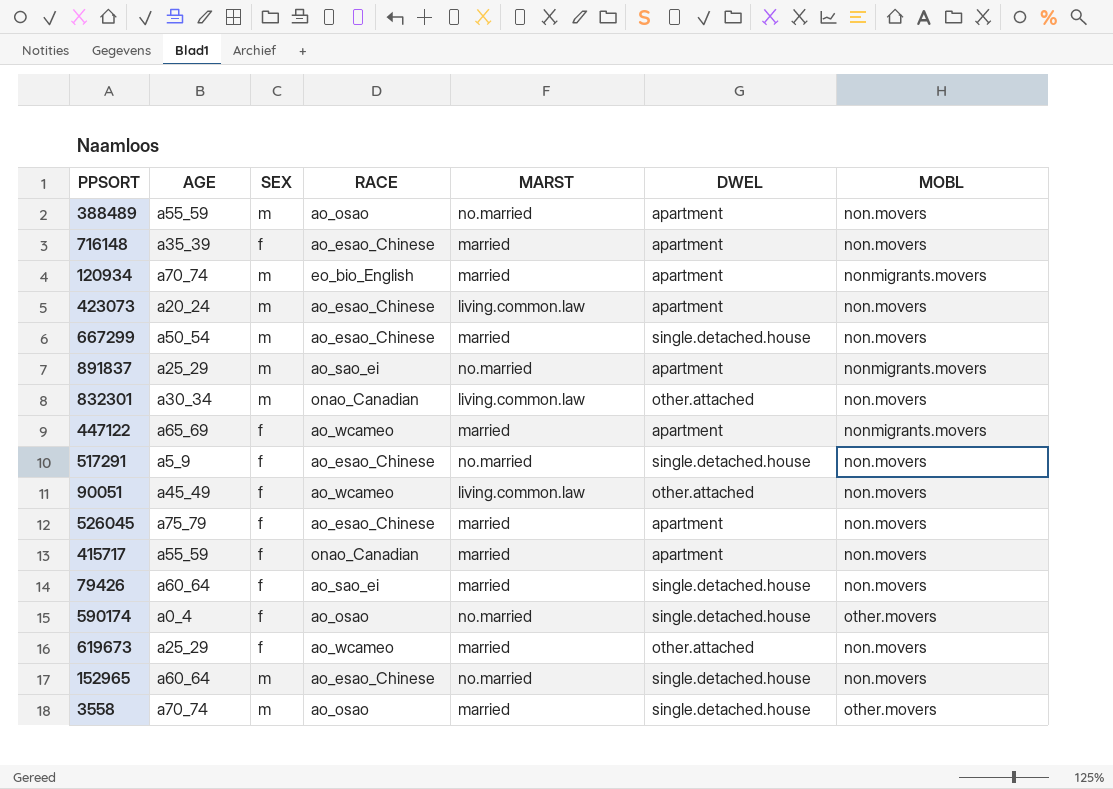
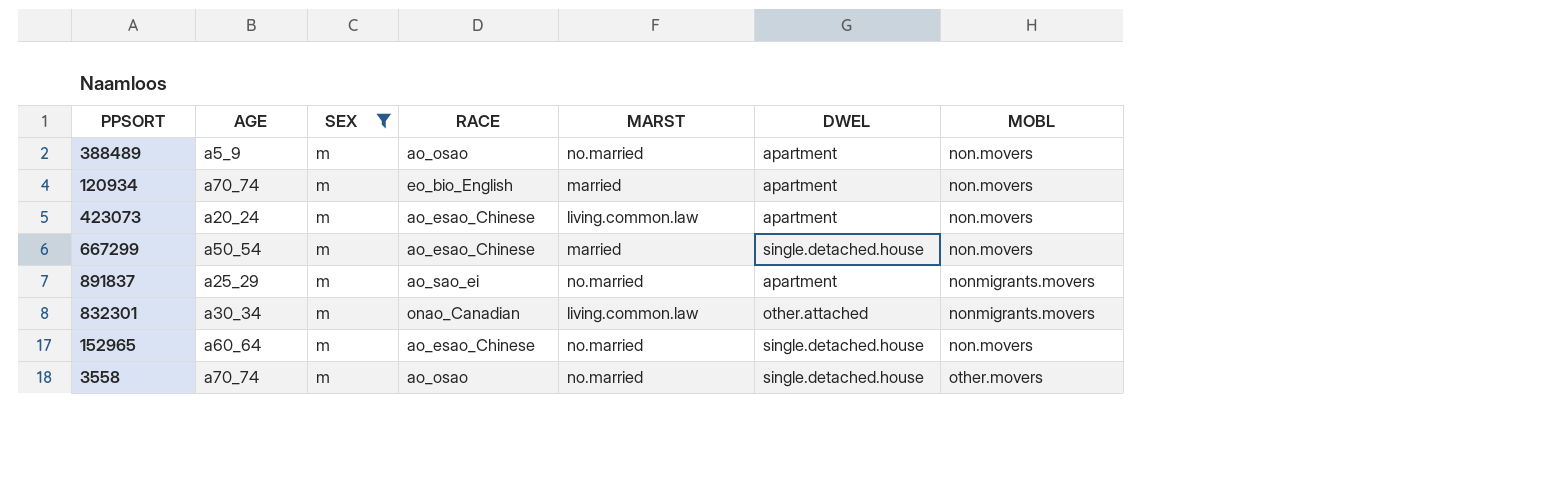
filter: none -> SEX = m
388489 | AGE: a55_59 -> a5_9
120934 | MOBL: nonmigrants.movers -> non.movers
832301 | MOBL: non.movers -> nonmigrants.movers
3558 | MARST: married -> no.married

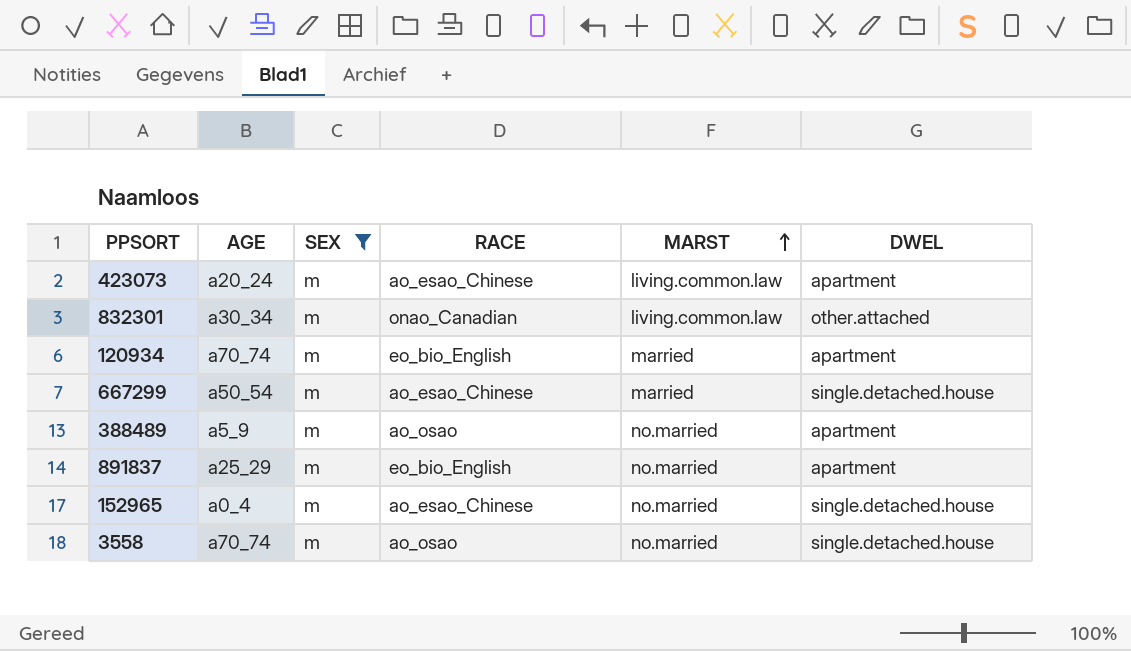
row order: none -> MARST ascending
column MOBL | position: 7 -> none
891837 | RACE: ao_sao_ei -> eo_bio_English
152965 | AGE: a60_64 -> a0_4

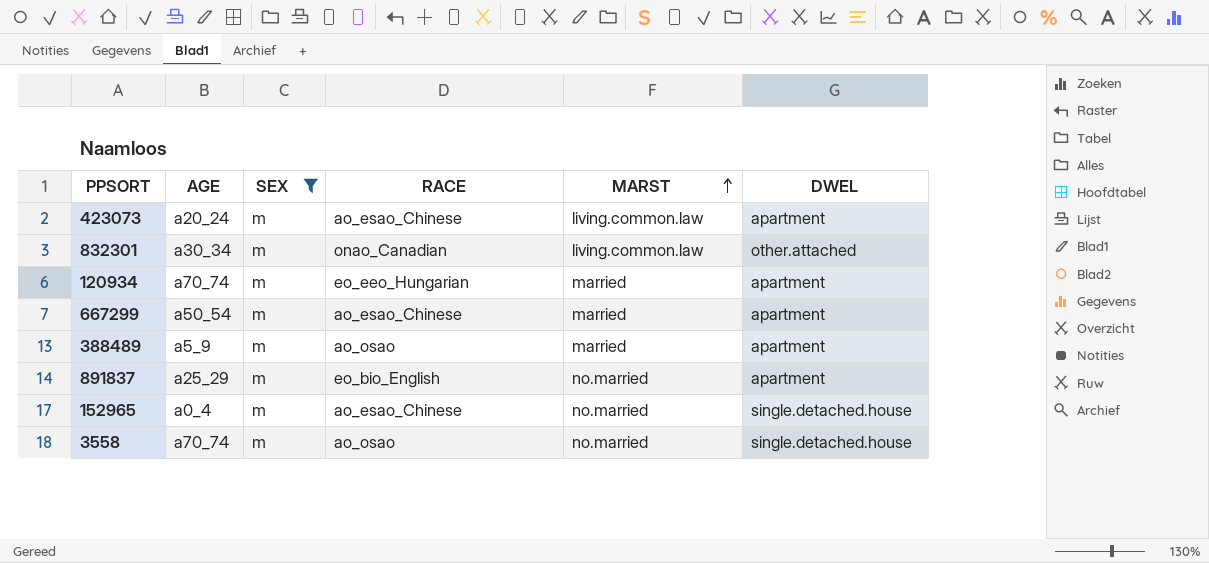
120934 | RACE: eo_bio_English -> eo_eeo_Hungarian
667299 | DWEL: single.detached.house -> apartment
388489 | MARST: no.married -> married

